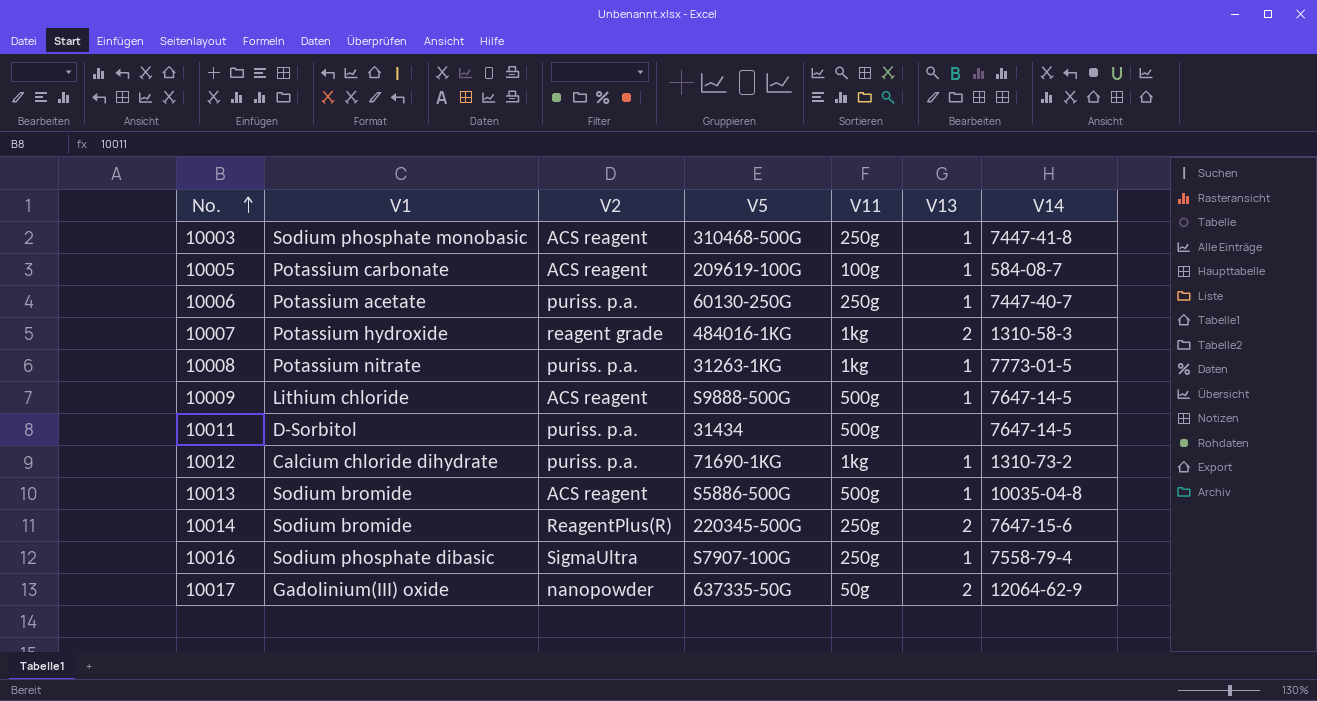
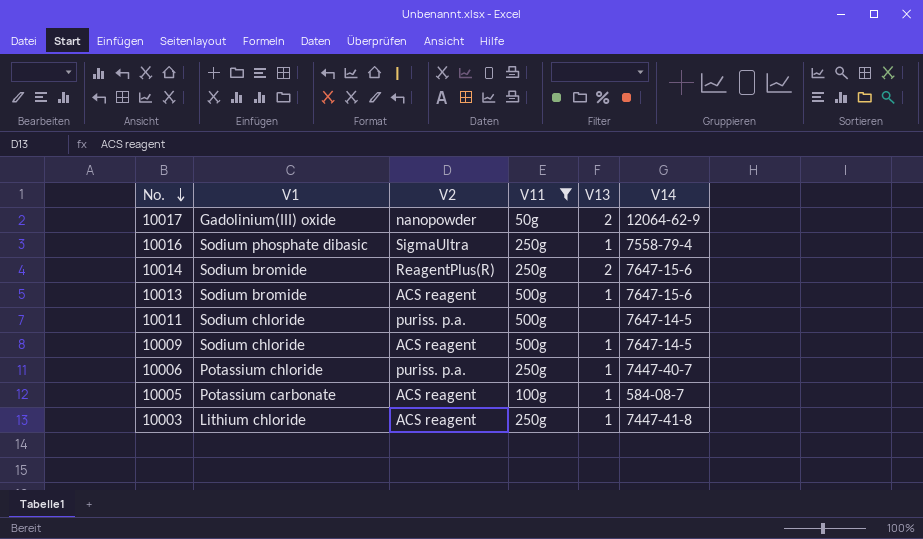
filter: none -> V11 != 1kg
row order: No. ascending -> No. descending
column V5 | position: 4 -> none
10013 | V14: 10035-04-8 -> 7647-15-6
10011 | V1: D-Sorbitol -> Sodium chloride
10009 | V1: Lithium chloride -> Sodium chloride
10006 | V1: Potassium acetate -> Potassium chloride
10003 | V1: Sodium phosphate monobasic -> Lithium chloride

